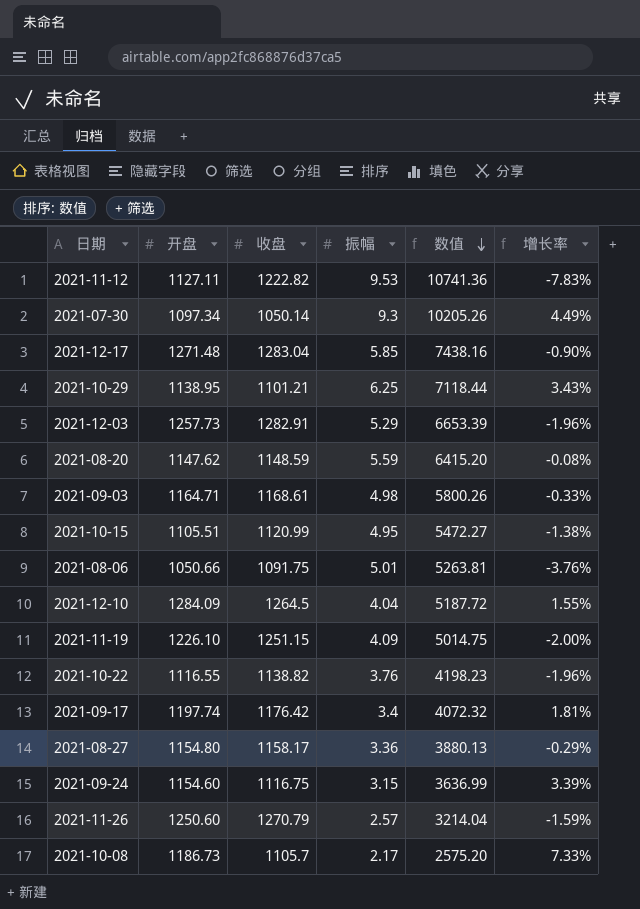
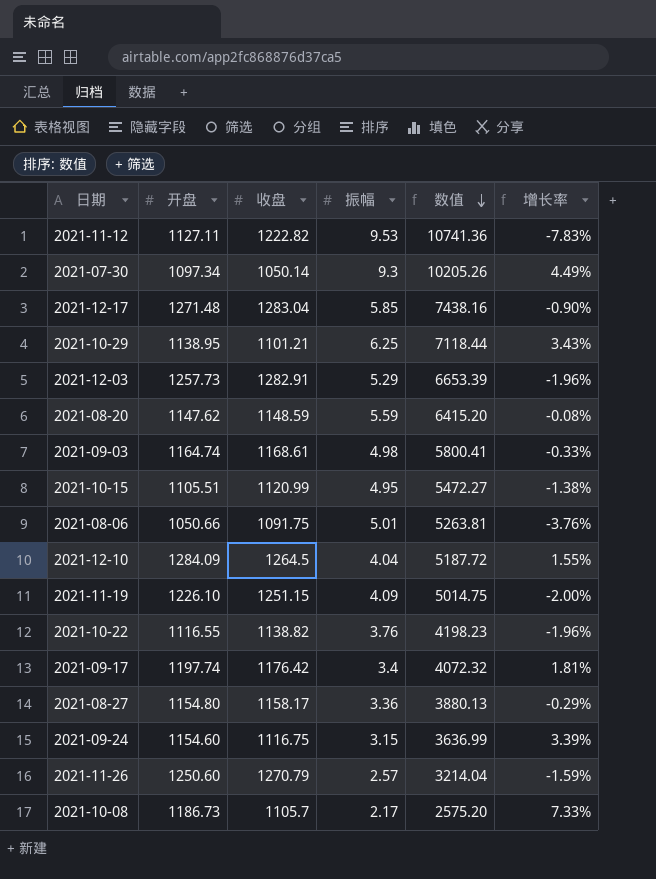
2021-09-03 | 开盘: 1164.71 -> 1164.74
2021-09-03 | 数值: 5800.26 -> 5800.41

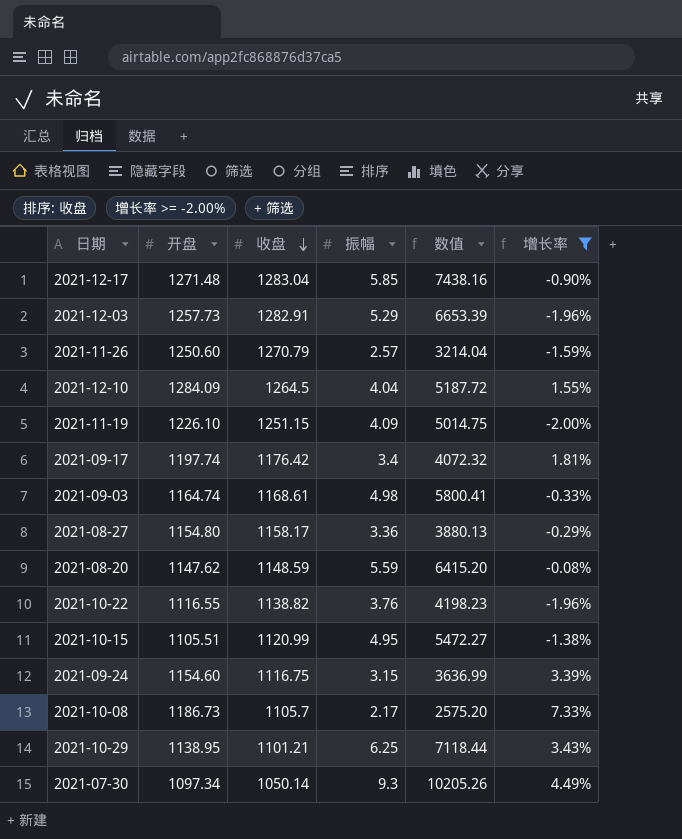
filter: none -> 增长率 >= -2.00%
row order: 数值 descending -> 收盘 descending

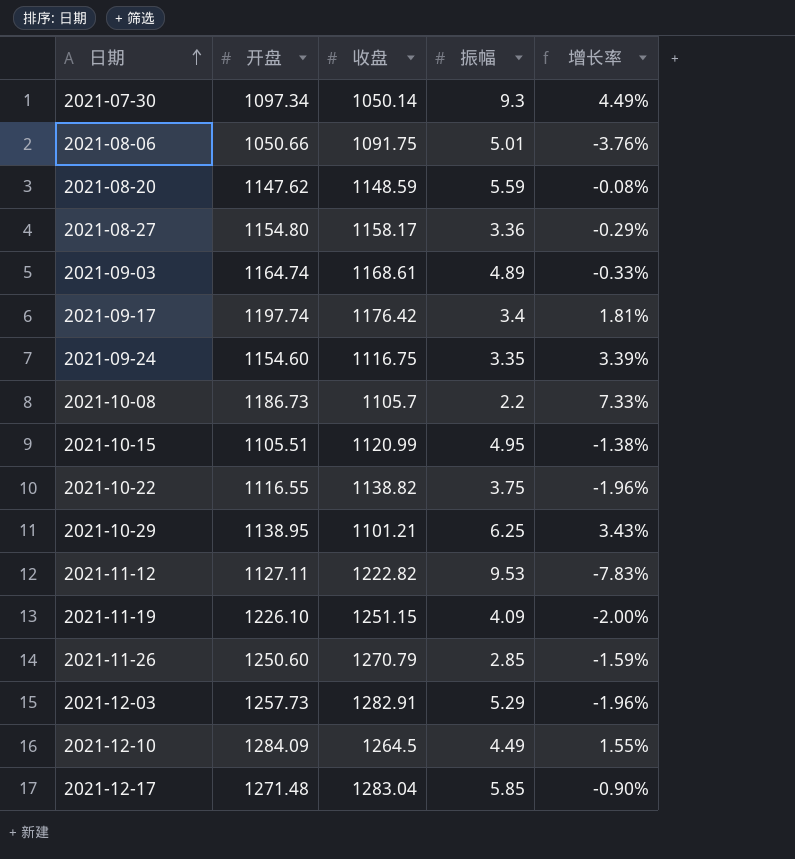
filter: 增长率 >= -2.00% -> none
row order: 收盘 descending -> 日期 ascending
column 数值 | formula: [开盘] * [振幅] -> none
2021-09-03 | 振幅: 4.98 -> 4.89
2021-09-24 | 振幅: 3.15 -> 3.35
2021-10-08 | 振幅: 2.17 -> 2.2
2021-10-22 | 振幅: 3.76 -> 3.75
2021-11-26 | 振幅: 2.57 -> 2.85
2021-12-10 | 振幅: 4.04 -> 4.49

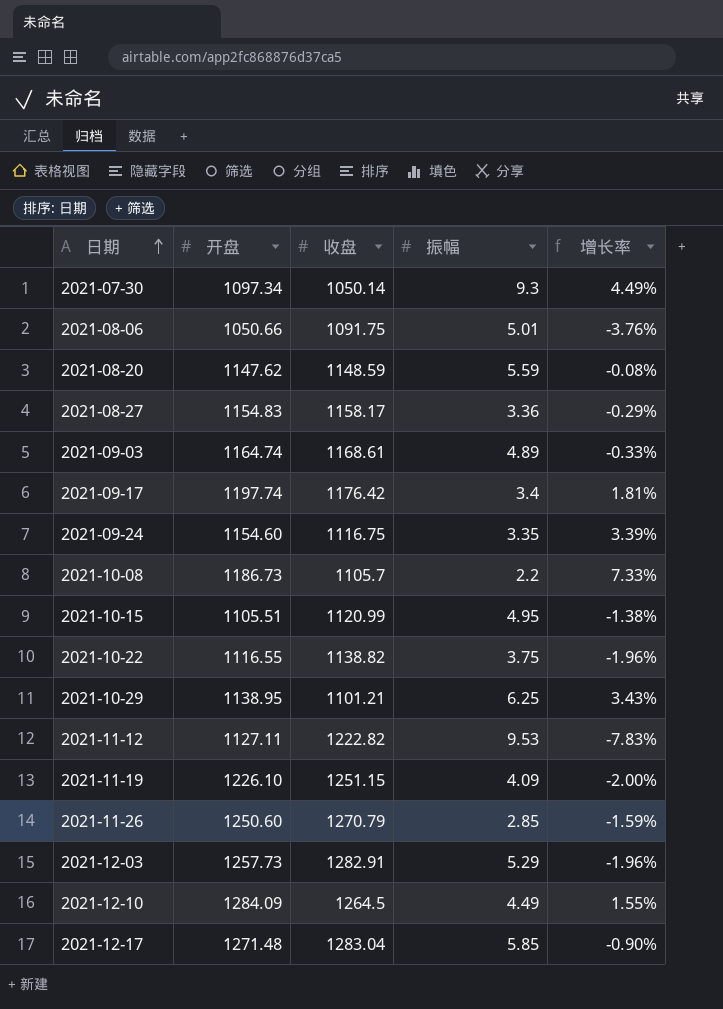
2021-08-27 | 开盘: 1154.80 -> 1154.83

